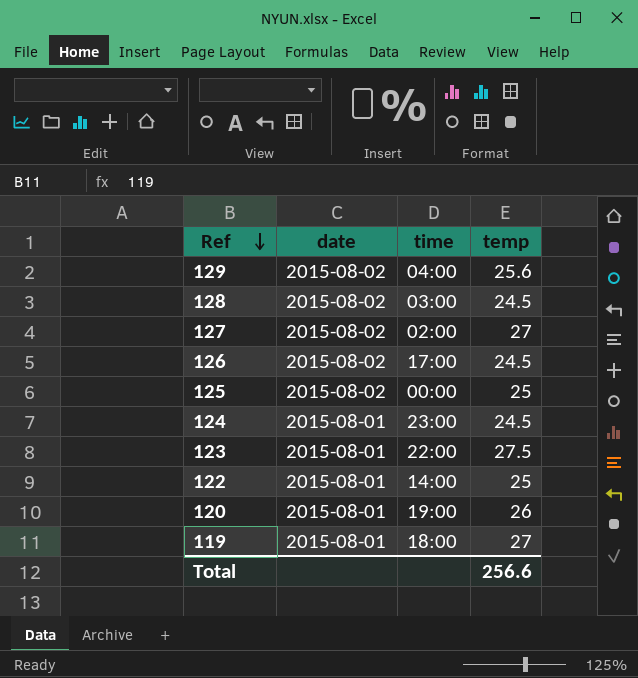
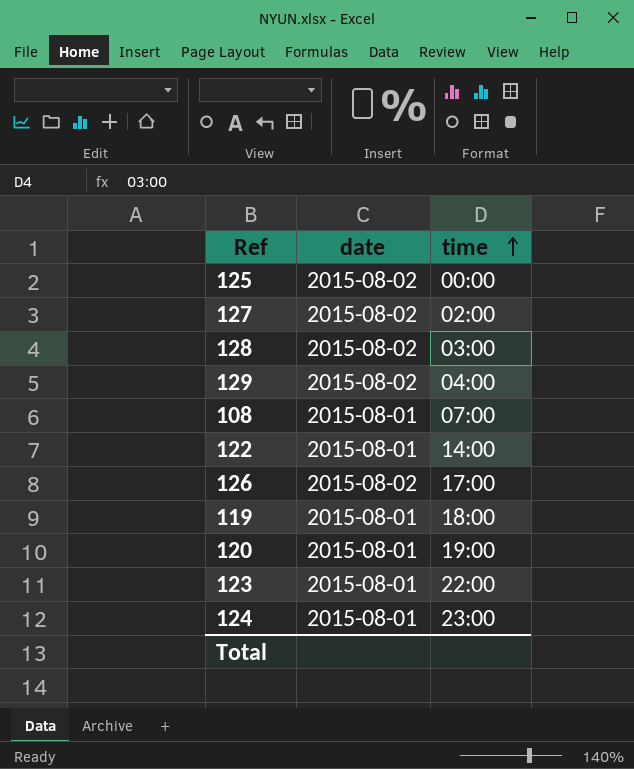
row order: Ref descending -> time ascending
column temp | position: 4 -> none
row 108: none -> 2015-08-01 | 07:00

